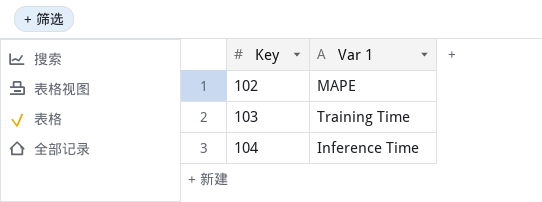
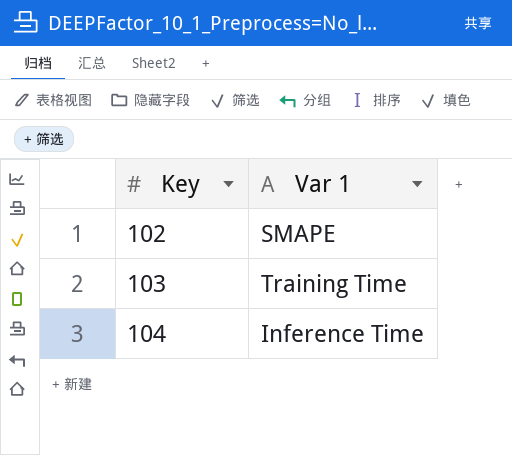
102 | Var 1: MAPE -> SMAPE

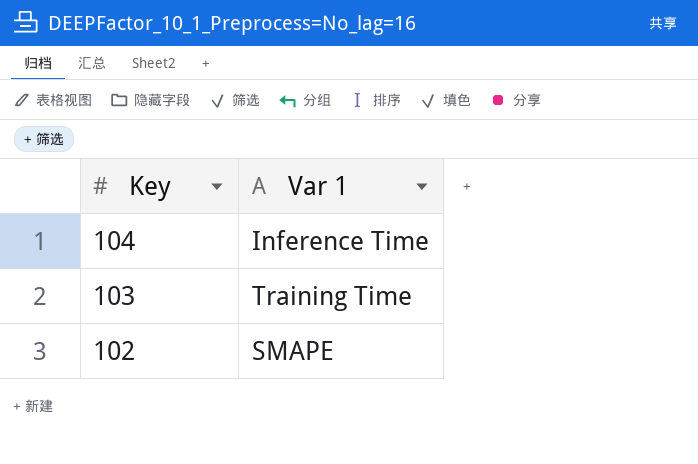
row order: Key ascending -> Key descending

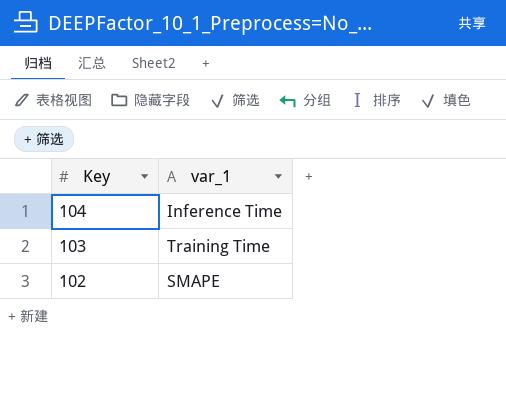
column name: Var 1 -> var_1

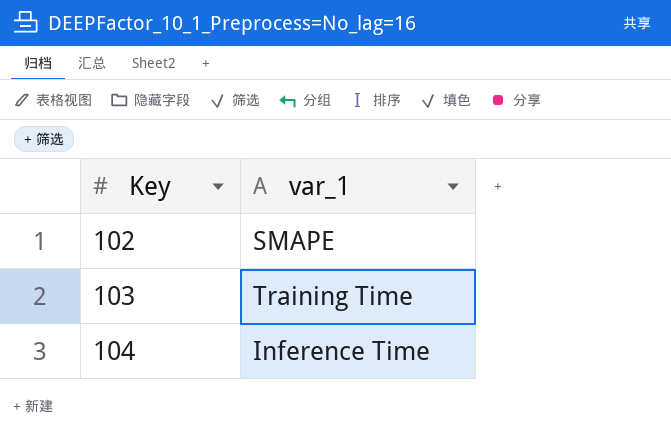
row order: Key descending -> Key ascending

